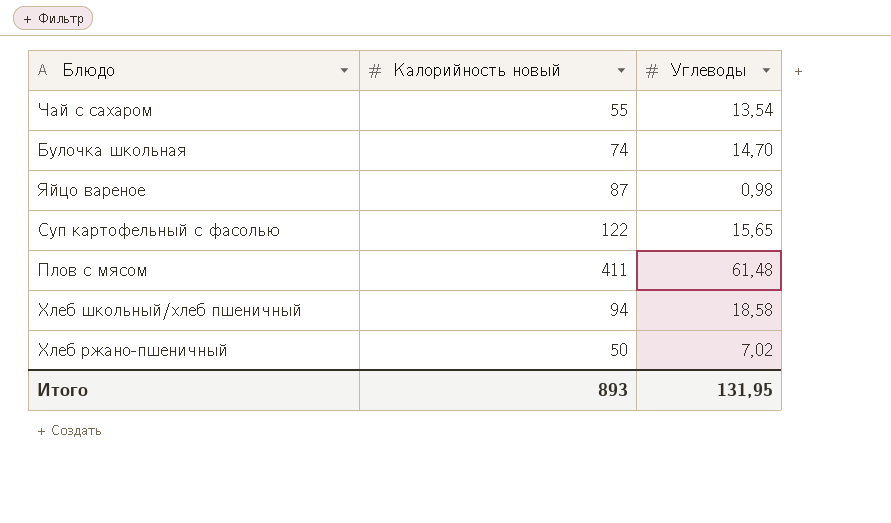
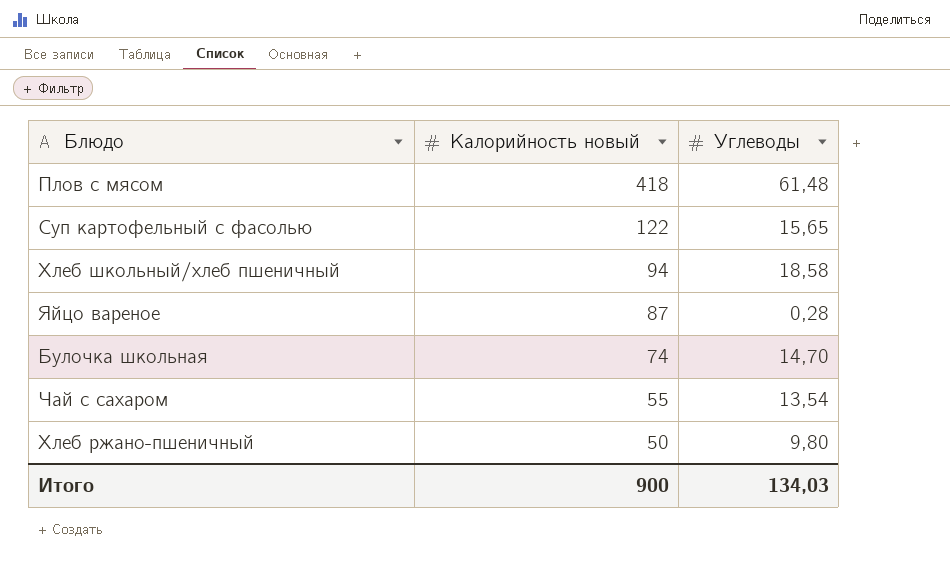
row order: none -> Калорийность новый descending
Плов с мясом | Калорийность новый: 411 -> 418
Яйцо вареное | Углеводы: 0,98 -> 0,28
Хлеб ржано-пшеничный | Углеводы: 7,02 -> 9,80
Итого | Калорийность новый: 893 -> 900
Итого | Углеводы: 131,95 -> 134,03

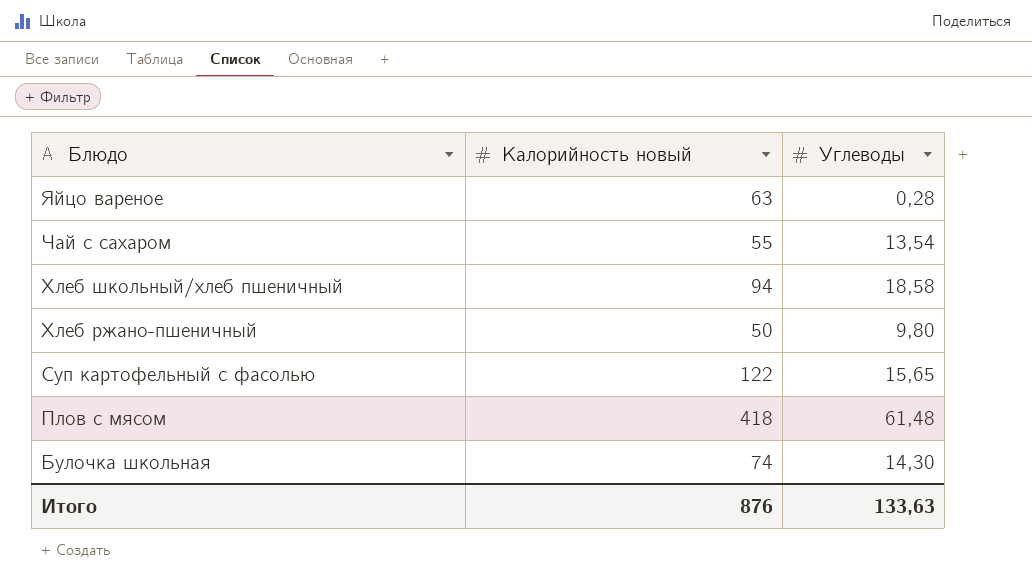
row order: Калорийность новый descending -> Блюдо descending
Яйцо вареное | Калорийность новый: 87 -> 63
Булочка школьная | Углеводы: 14,70 -> 14,30
Итого | Калорийность новый: 900 -> 876
Итого | Углеводы: 134,03 -> 133,63

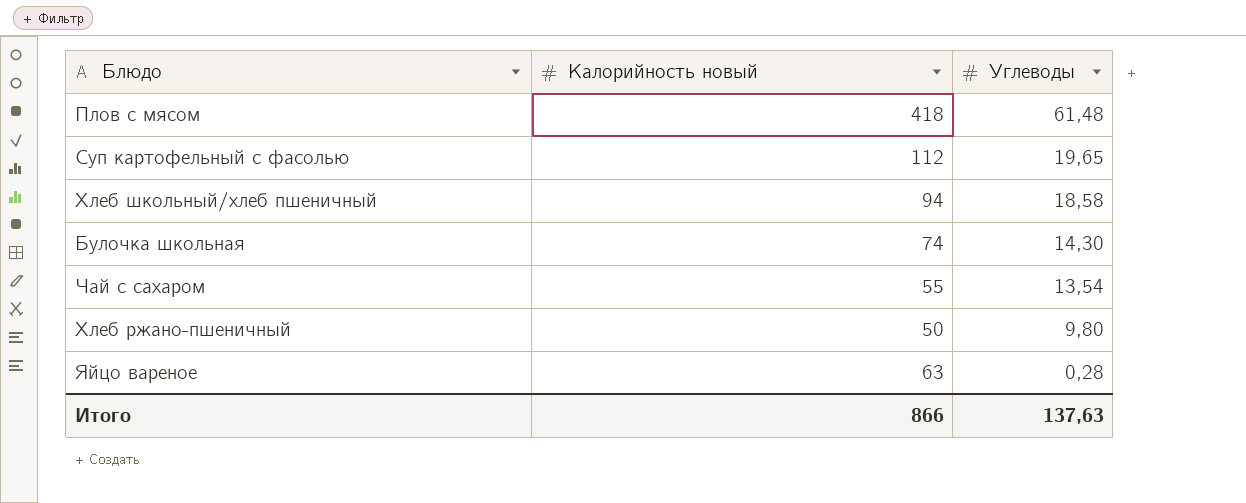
row order: Блюдо descending -> Углеводы descending
Суп картофельный с фасолью | Калорийность новый: 122 -> 112
Суп картофельный с фасолью | Углеводы: 15,65 -> 19,65
Итого | Калорийность новый: 876 -> 866
Итого | Углеводы: 133,63 -> 137,63

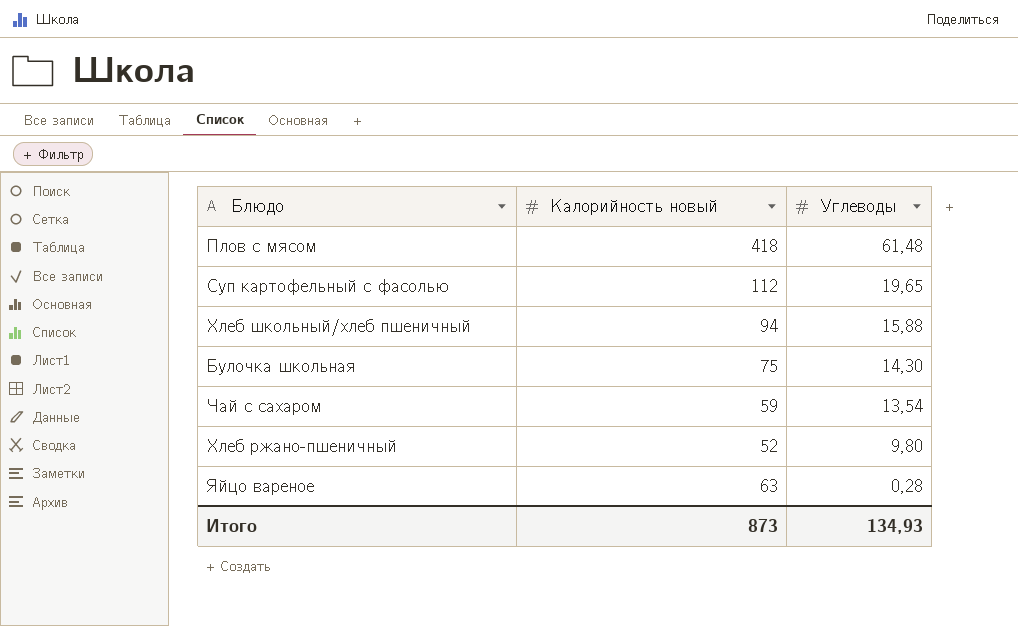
Хлеб школьный/хлеб пшеничный | Углеводы: 18,58 -> 15,88
Булочка школьная | Калорийность новый: 74 -> 75
Чай с сахаром | Калорийность новый: 55 -> 59
Хлеб ржано-пшеничный | Калорийность новый: 50 -> 52
Итого | Калорийность новый: 866 -> 873
Итого | Углеводы: 137,63 -> 134,93

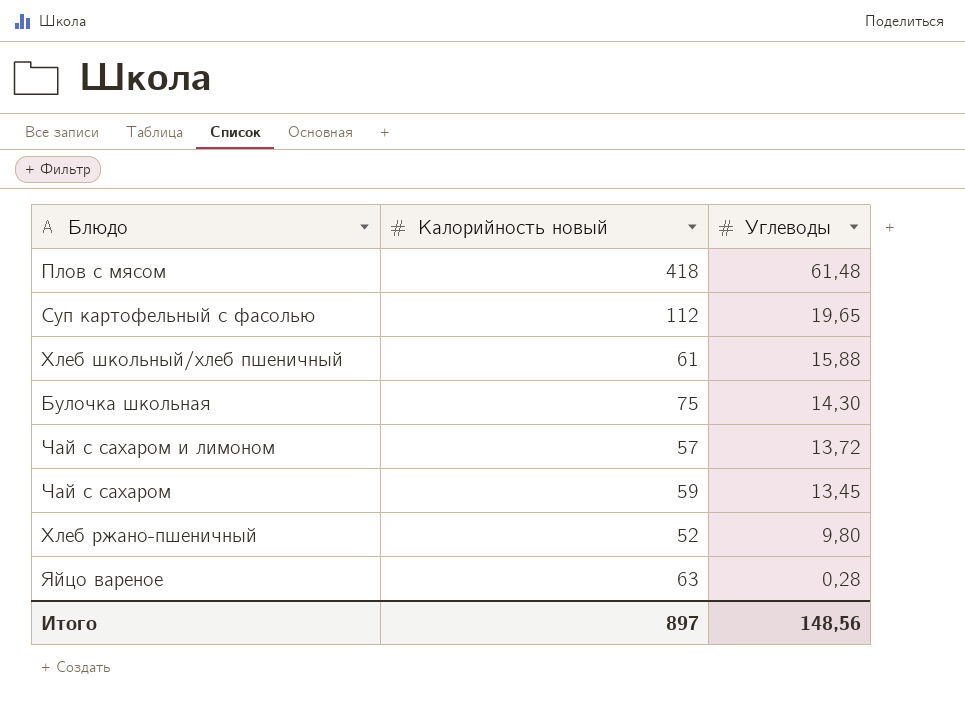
Хлеб школьный/хлеб пшеничный | Калорийность новый: 94 -> 61
row Чай с сахаром и лимоном: none -> 57 | 13,72
Чай с сахаром | Углеводы: 13,54 -> 13,45
Итого | Калорийность новый: 873 -> 897
Итого | Углеводы: 134,93 -> 148,56

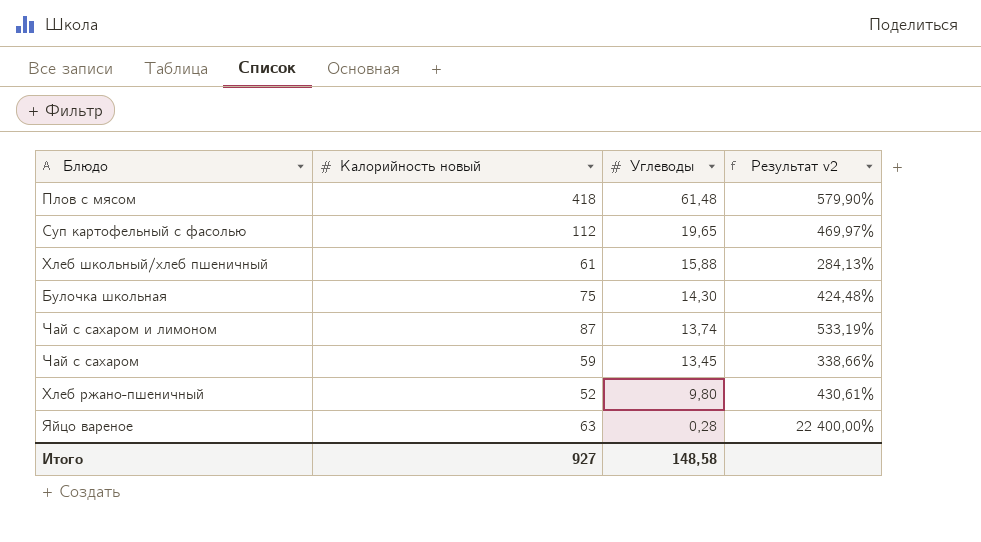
column Результат v2 | formula: none -> ([Калорийность новый] - [Углеводы]) / [Углеводы]
Чай с сахаром и лимоном | Калорийность новый: 57 -> 87
Чай с сахаром и лимоном | Углеводы: 13,72 -> 13,74
Итого | Калорийность новый: 897 -> 927
Итого | Углеводы: 148,56 -> 148,58

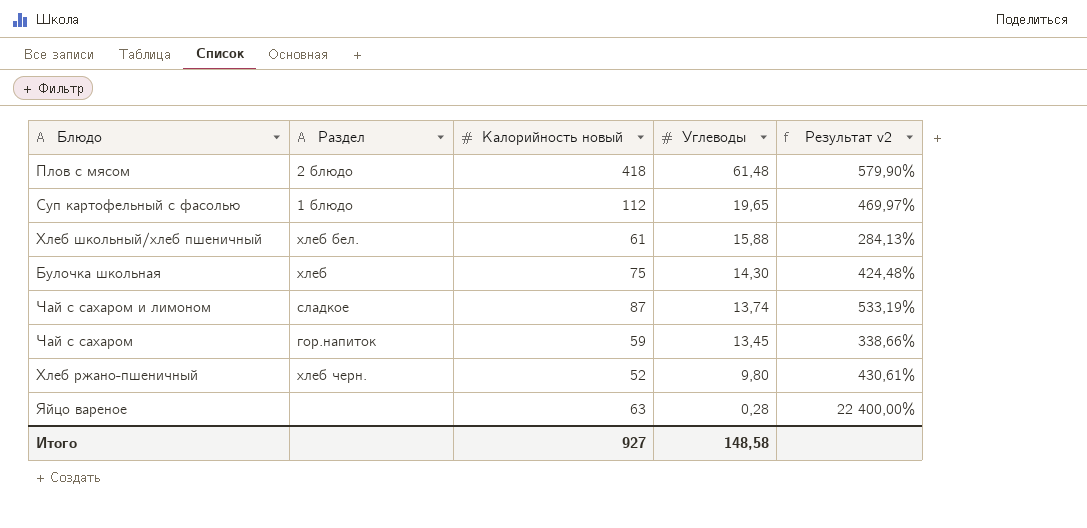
column Раздел | position: none -> 2

